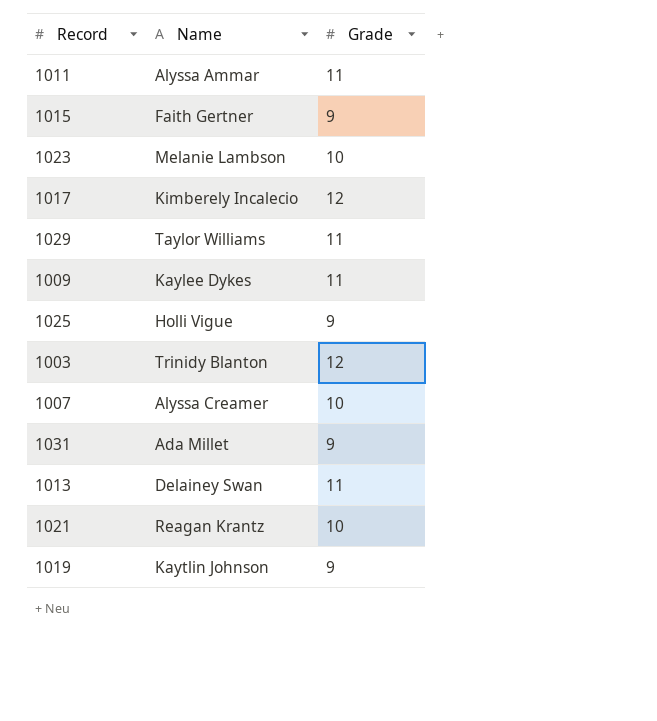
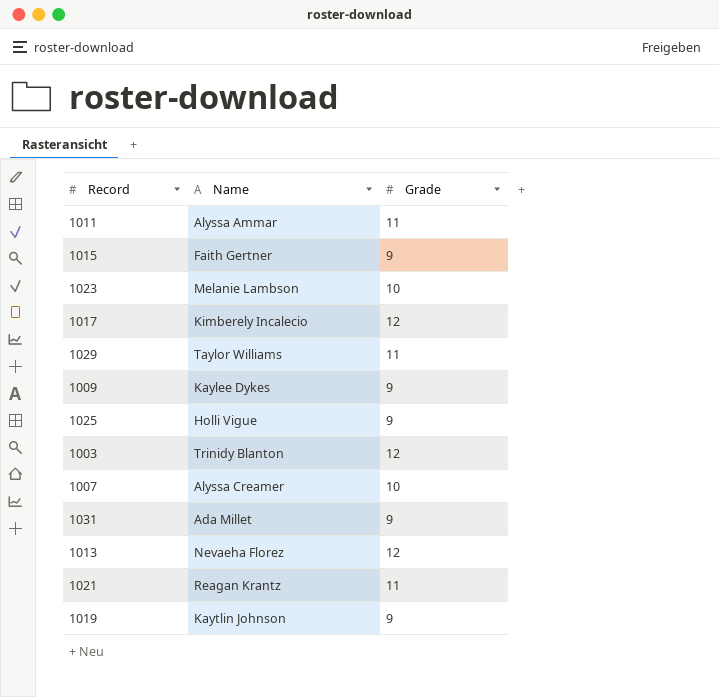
1009 | Grade: 11 -> 9
1013 | Name: Delainey Swan -> Nevaeha Florez
1013 | Grade: 11 -> 12
1021 | Grade: 10 -> 11

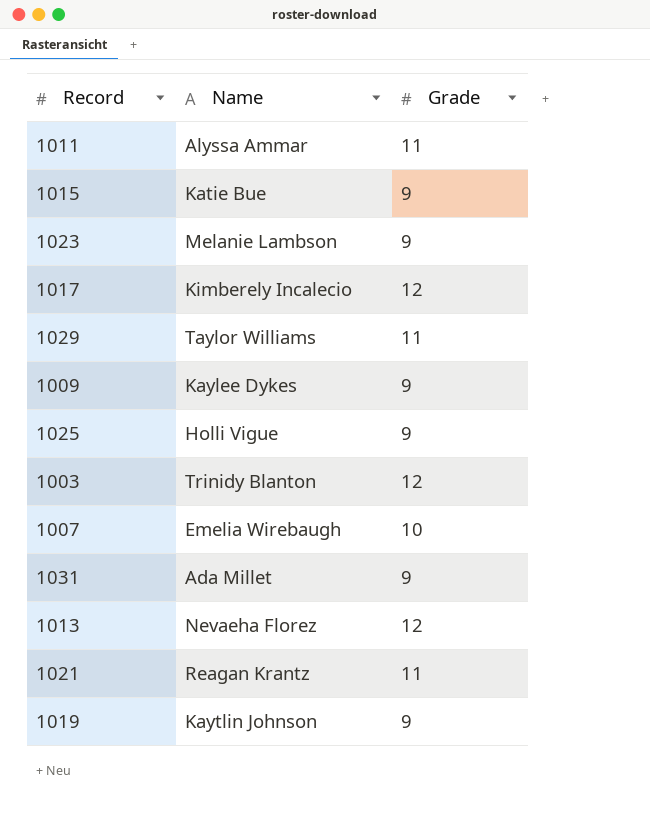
1015 | Name: Faith Gertner -> Katie Bue
1023 | Grade: 10 -> 9
1007 | Name: Alyssa Creamer -> Emelia Wirebaugh

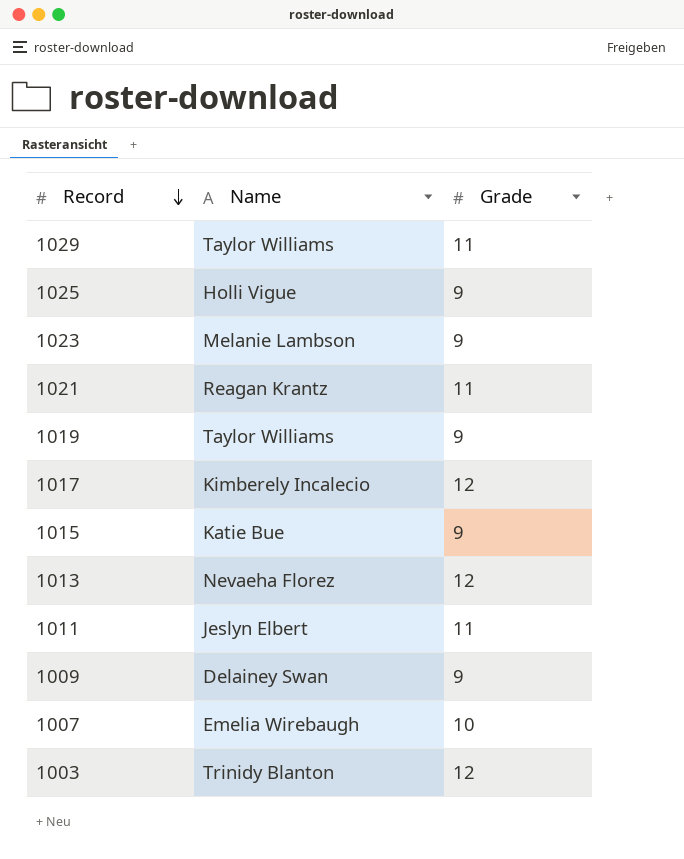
row order: none -> Record descending
row 1031: Ada Millet | 9 -> none
1019 | Name: Kaytlin Johnson -> Taylor Williams
1011 | Name: Alyssa Ammar -> Jeslyn Elbert
1009 | Name: Kaylee Dykes -> Delainey Swan

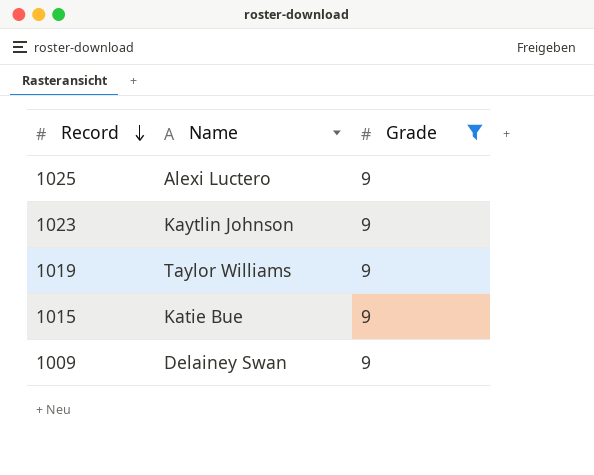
filter: none -> Grade = 9
1025 | Name: Holli Vigue -> Alexi Luctero
1023 | Name: Melanie Lambson -> Kaytlin Johnson

